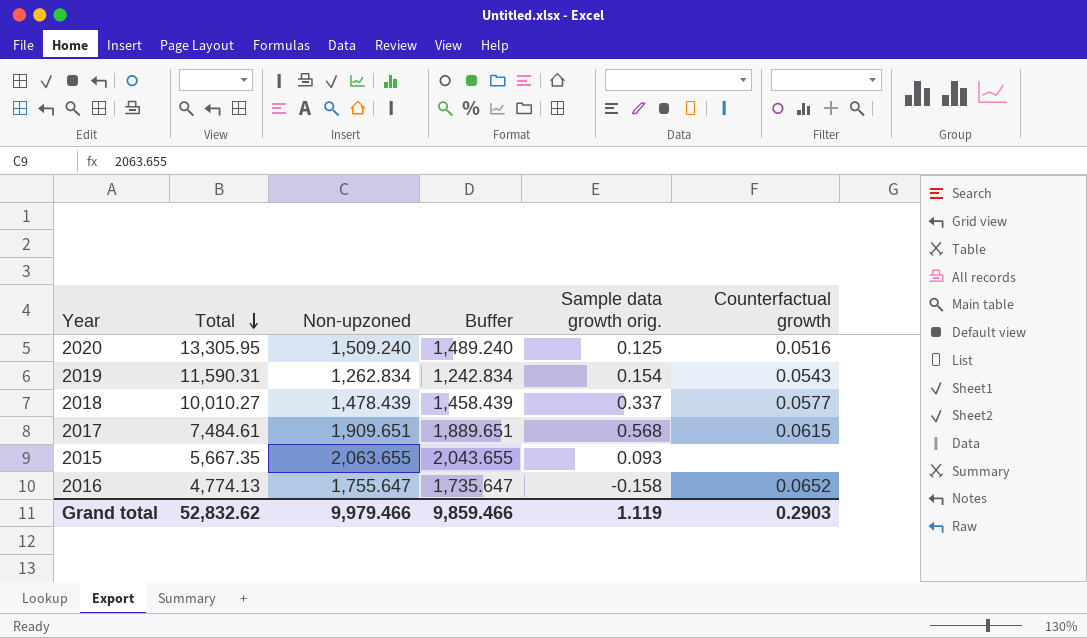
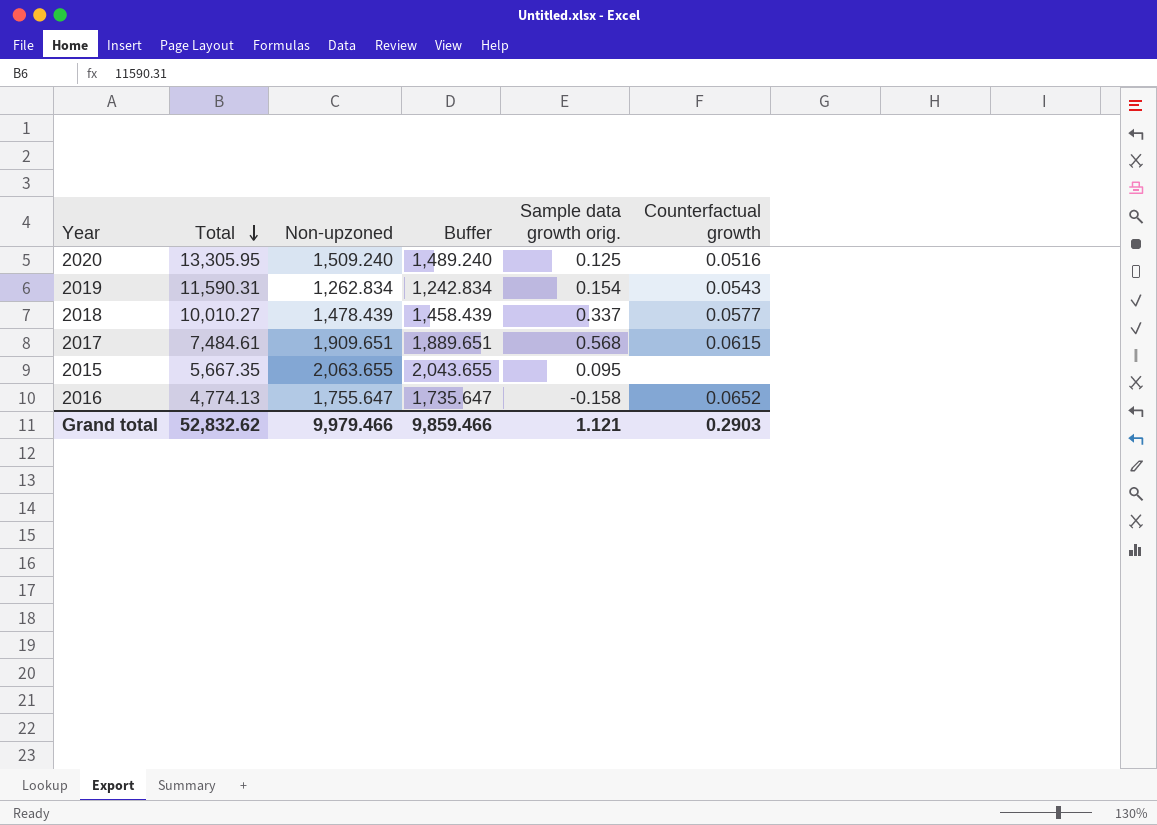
2015 | Sample data growth orig.: 0.093 -> 0.095
Grand total | Sample data growth orig.: 1.119 -> 1.121

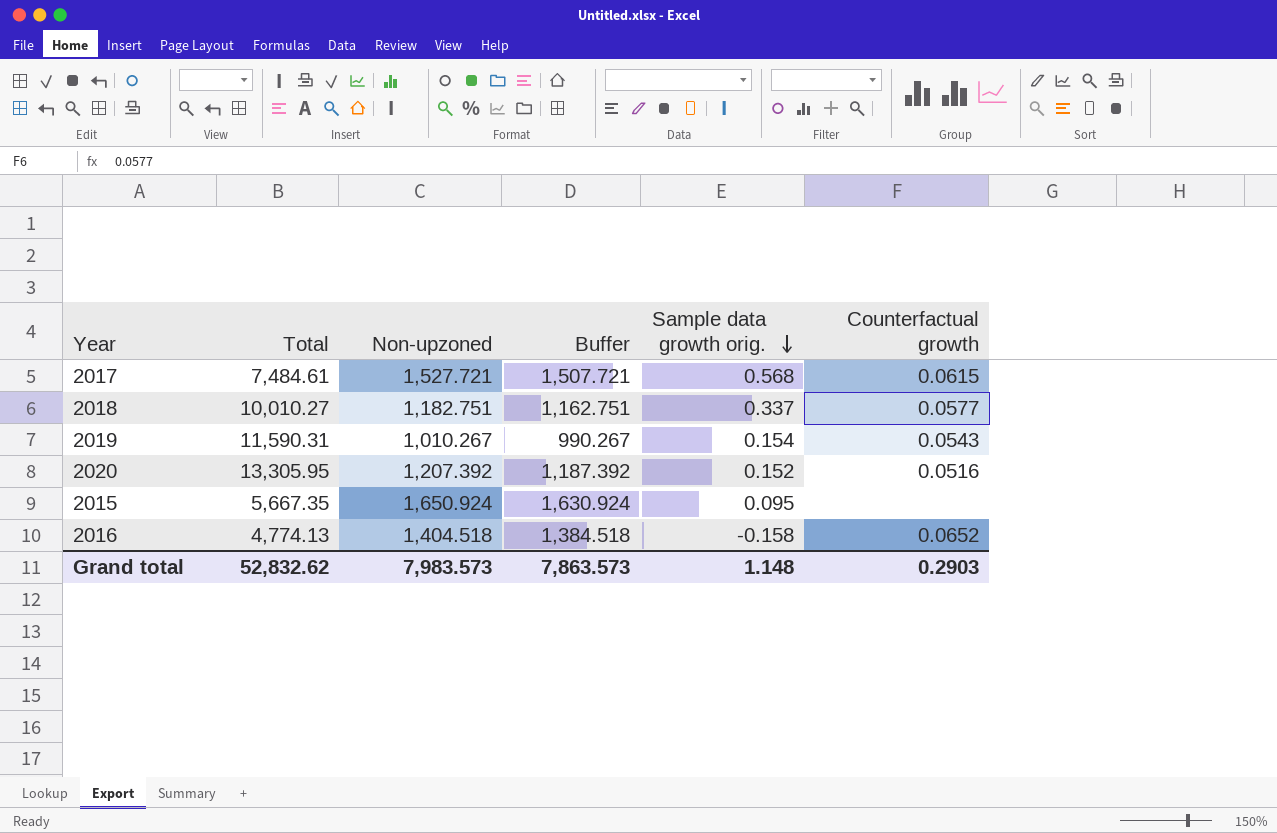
row order: Total descending -> Sample data growth orig. descending
2017 | Non-upzoned: 1,909.651 -> 1,527.721
2017 | Buffer: 1,889.651 -> 1,507.721
2018 | Non-upzoned: 1,478.439 -> 1,182.751
2018 | Buffer: 1,458.439 -> 1,162.751
2019 | Non-upzoned: 1,262.834 -> 1,010.267
2019 | Buffer: 1,242.834 -> 990.267
2020 | Non-upzoned: 1,509.240 -> 1,207.392
2020 | Buffer: 1,489.240 -> 1,187.392
2020 | Sample data growth orig.: 0.125 -> 0.152
2015 | Non-upzoned: 2,063.655 -> 1,650.924
2015 | Buffer: 2,043.655 -> 1,630.924
2016 | Non-upzoned: 1,755.647 -> 1,404.518
2016 | Buffer: 1,735.647 -> 1,384.518
Grand total | Non-upzoned: 9,979.466 -> 7,983.573
Grand total | Buffer: 9,859.466 -> 7,863.573
Grand total | Sample data growth orig.: 1.121 -> 1.148

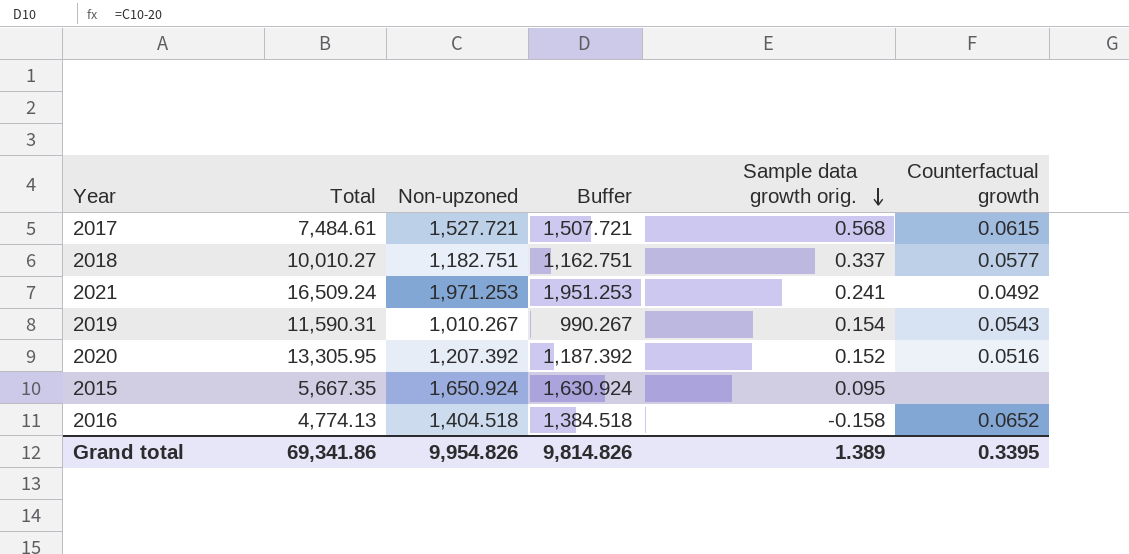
row 2021: none -> 16,509.24 | 1,971.253 | 1,951.253 | 0.241 | 0.0492
Grand total | Total: 52,832.62 -> 69,341.86
Grand total | Non-upzoned: 7,983.573 -> 9,954.826
Grand total | Buffer: 7,863.573 -> 9,814.826
Grand total | Sample data growth orig.: 1.148 -> 1.389
Grand total | Counterfactual growth: 0.2903 -> 0.3395

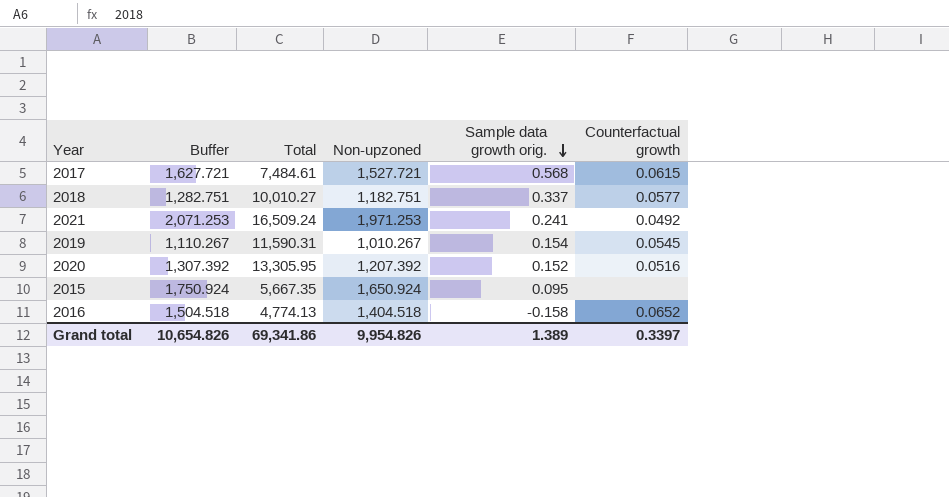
column Buffer | formula: [Non-upzoned] - 20 -> [Non-upzoned] + 100
column Buffer | position: 4 -> 2
2019 | Counterfactual growth: 0.0543 -> 0.0545
Grand total | Buffer: 9,814.826 -> 10,654.826
Grand total | Counterfactual growth: 0.3395 -> 0.3397

